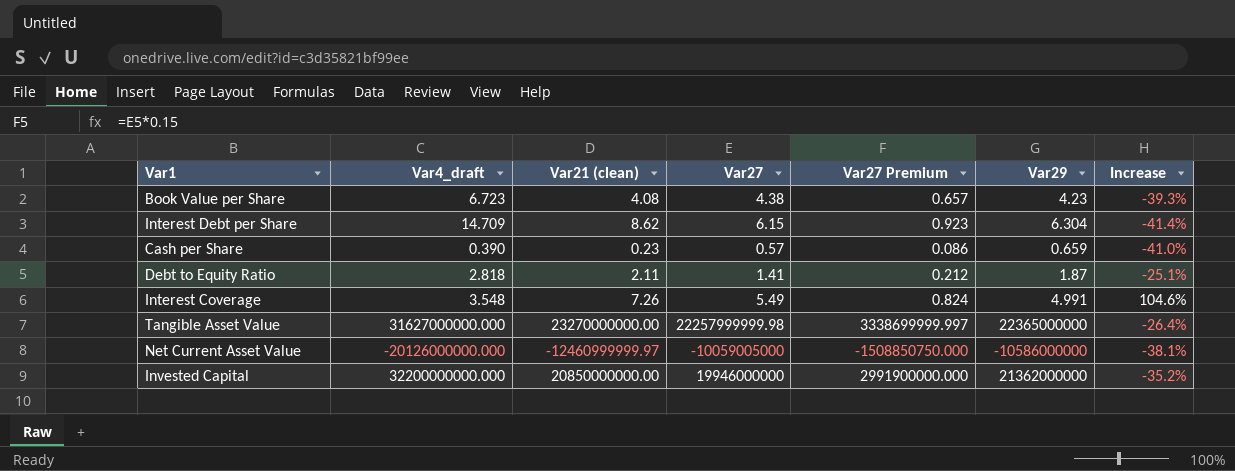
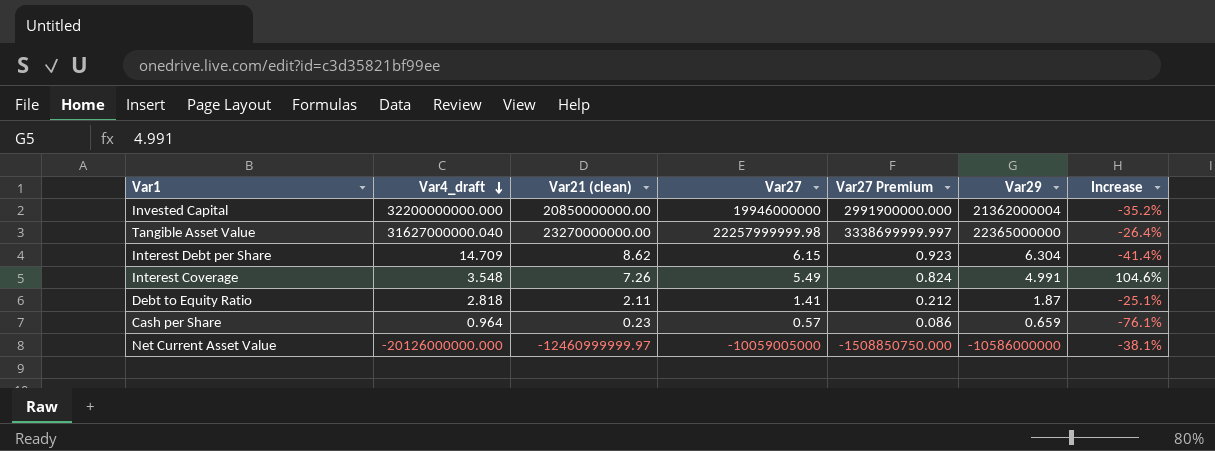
row order: none -> Var4_draft descending
row Book Value per Share: 6.723 | 4.08 | 4.38 | 0.657 | 4.23 | -39.3% -> none
Invested Capital | Var29: 21362000000 -> 21362000004
Tangible Asset Value | Var4_draft: 31627000000.000 -> 31627000000.040
Cash per Share | Var4_draft: 0.390 -> 0.964
Cash per Share | Increase: -41.0% -> -76.1%

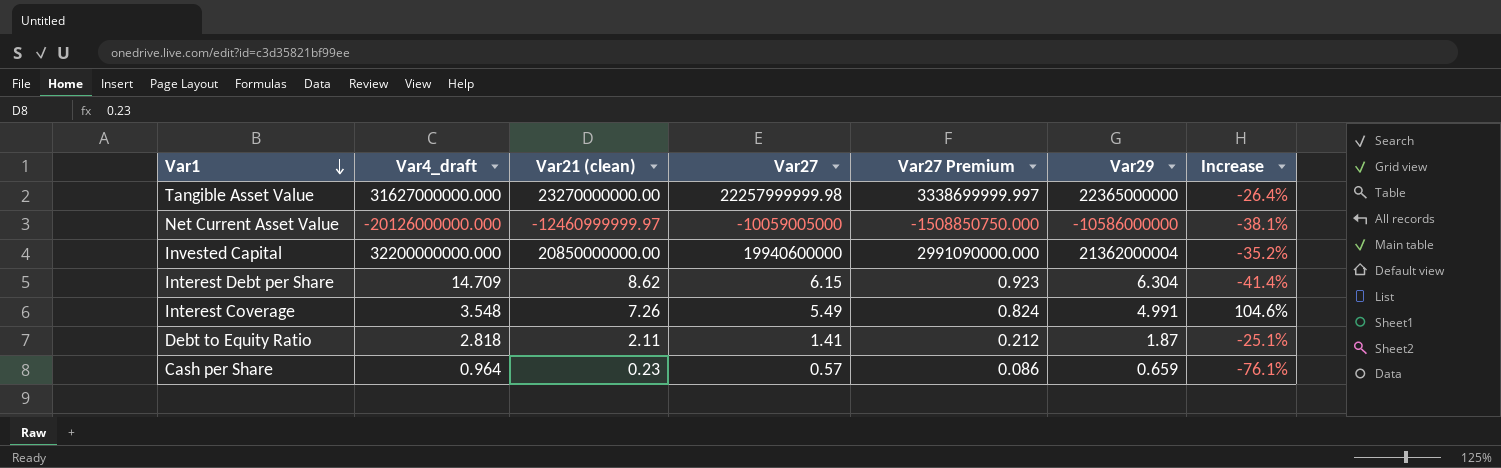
row order: Var4_draft descending -> Var1 descending
Tangible Asset Value | Var4_draft: 31627000000.040 -> 31627000000.000
Invested Capital | Var27: 19946000000 -> 19940600000
Invested Capital | Var27 Premium: 2991900000.000 -> 2991090000.000

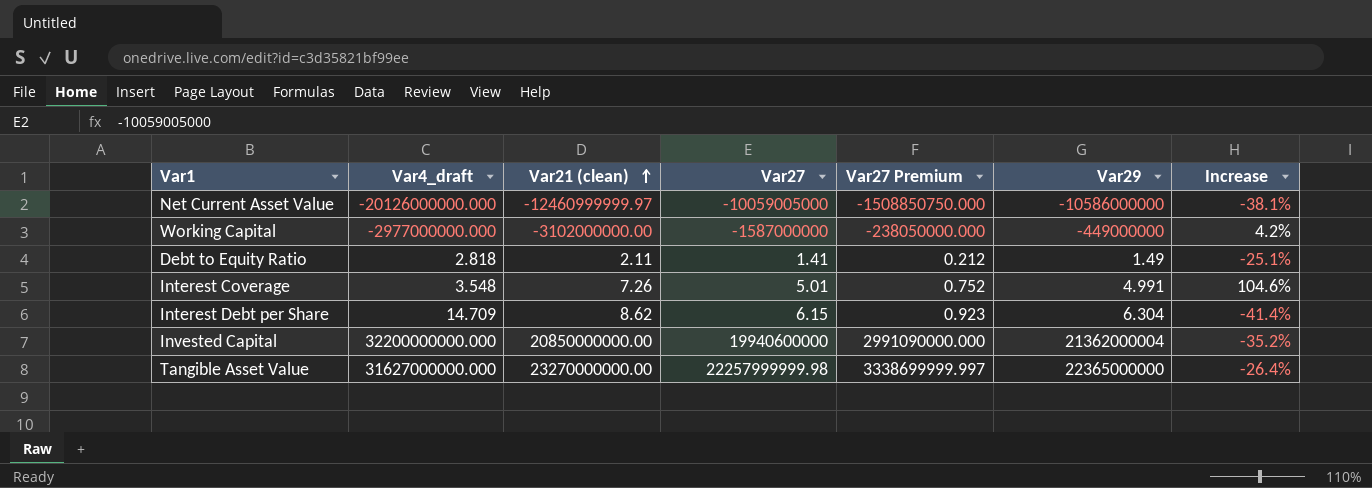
row order: Var1 descending -> Var21 (clean) ascending
row Cash per Share: 0.964 | 0.23 | 0.57 | 0.086 | 0.659 | -76.1% -> none
row Working Capital: none -> -2977000000.000 | -3102000000.00 | -1587000000 | -238050000.000 | -449000000 | 4.2%
Debt to Equity Ratio | Var29: 1.87 -> 1.49
Interest Coverage | Var27: 5.49 -> 5.01
Interest Coverage | Var27 Premium: 0.824 -> 0.752

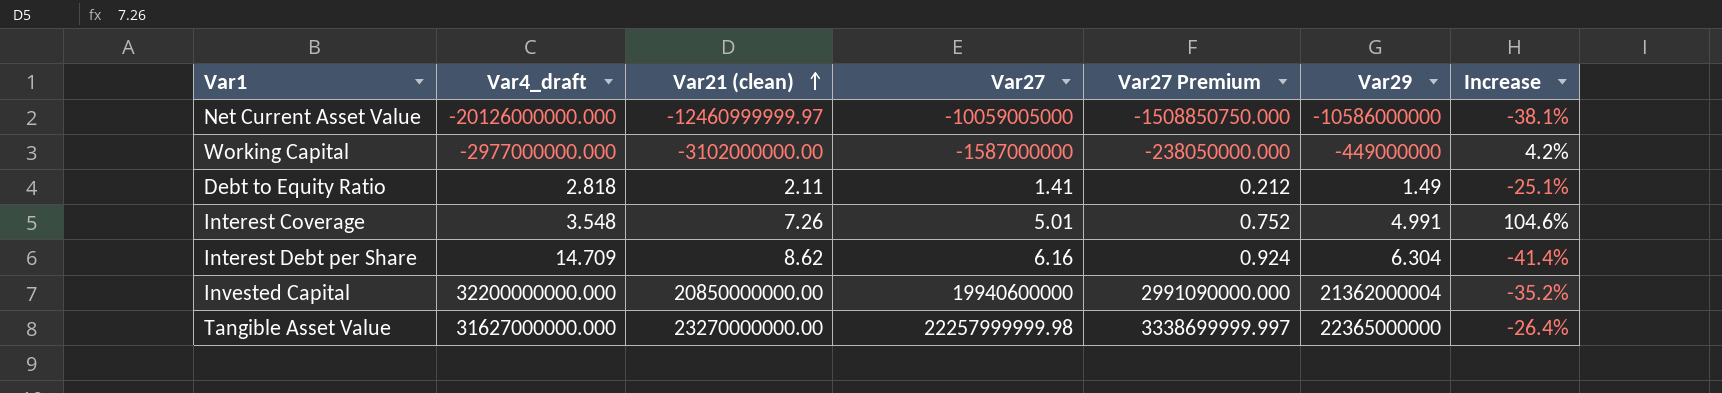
Interest Debt per Share | Var27: 6.15 -> 6.16
Interest Debt per Share | Var27 Premium: 0.923 -> 0.924

